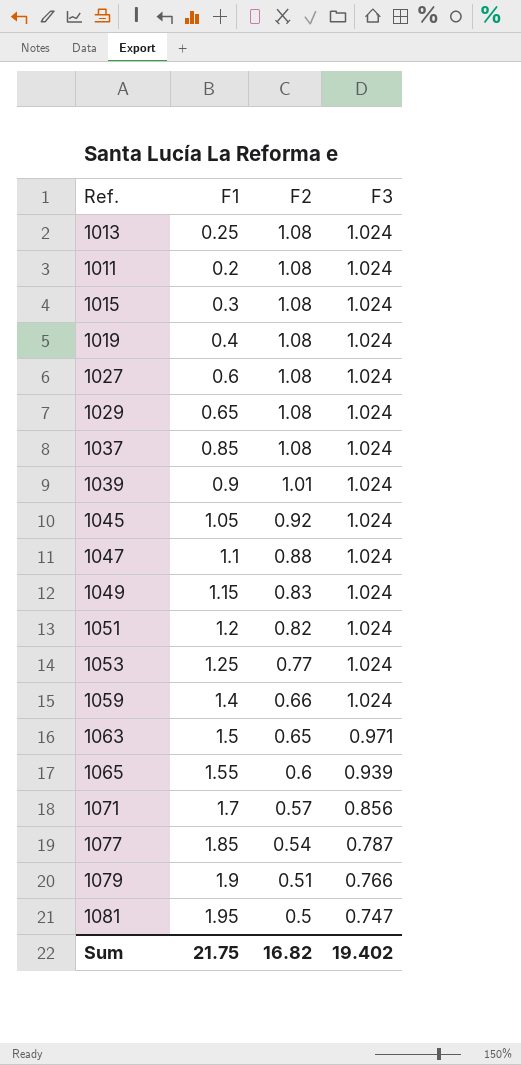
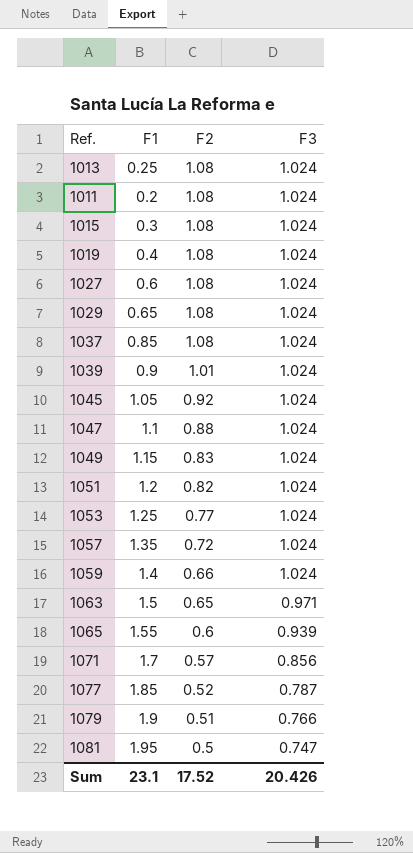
row 1057: none -> 1.35 | 0.72 | 1.024
1077 | F2: 0.54 -> 0.52
Sum | F1: 21.75 -> 23.1
Sum | F2: 16.82 -> 17.52
Sum | F3: 19.402 -> 20.426

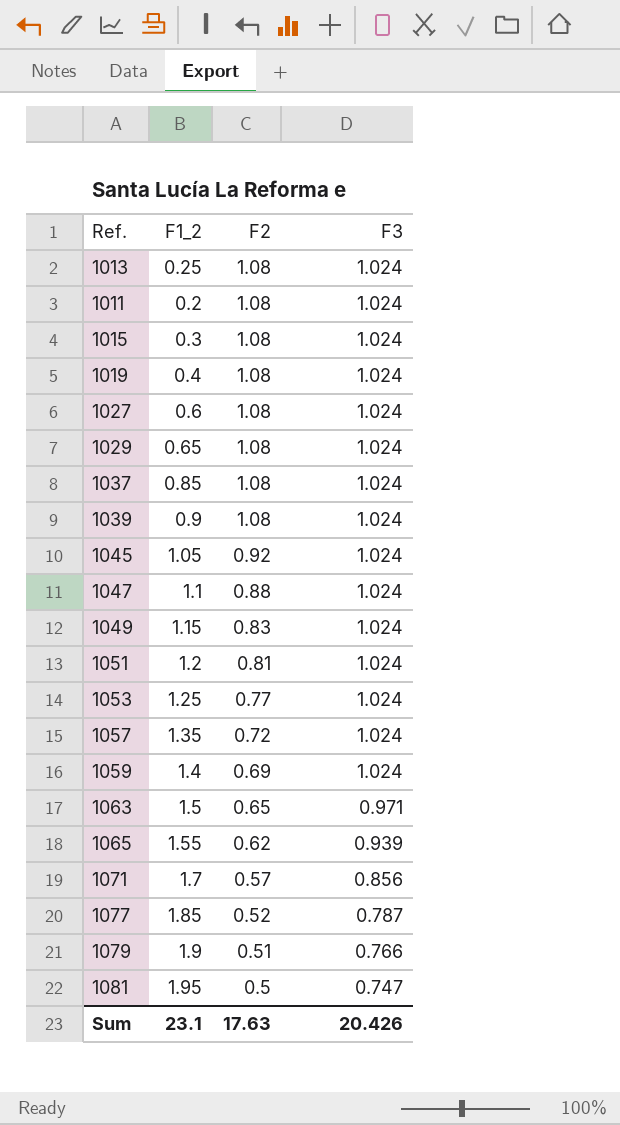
column name: F1 -> F1_2
1039 | F2: 1.01 -> 1.08
1051 | F2: 0.82 -> 0.81
1059 | F2: 0.66 -> 0.69
1065 | F2: 0.6 -> 0.62
Sum | F2: 17.52 -> 17.63

